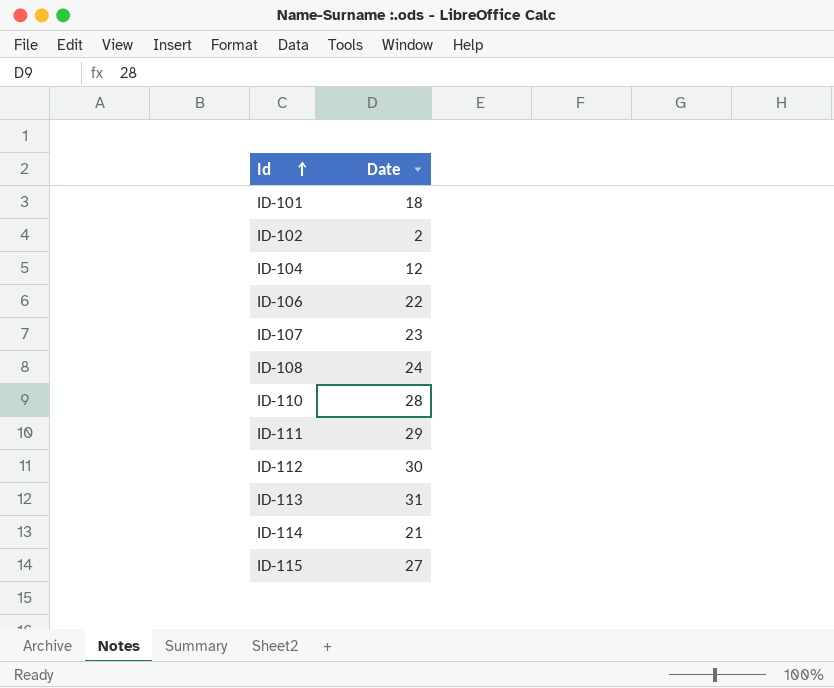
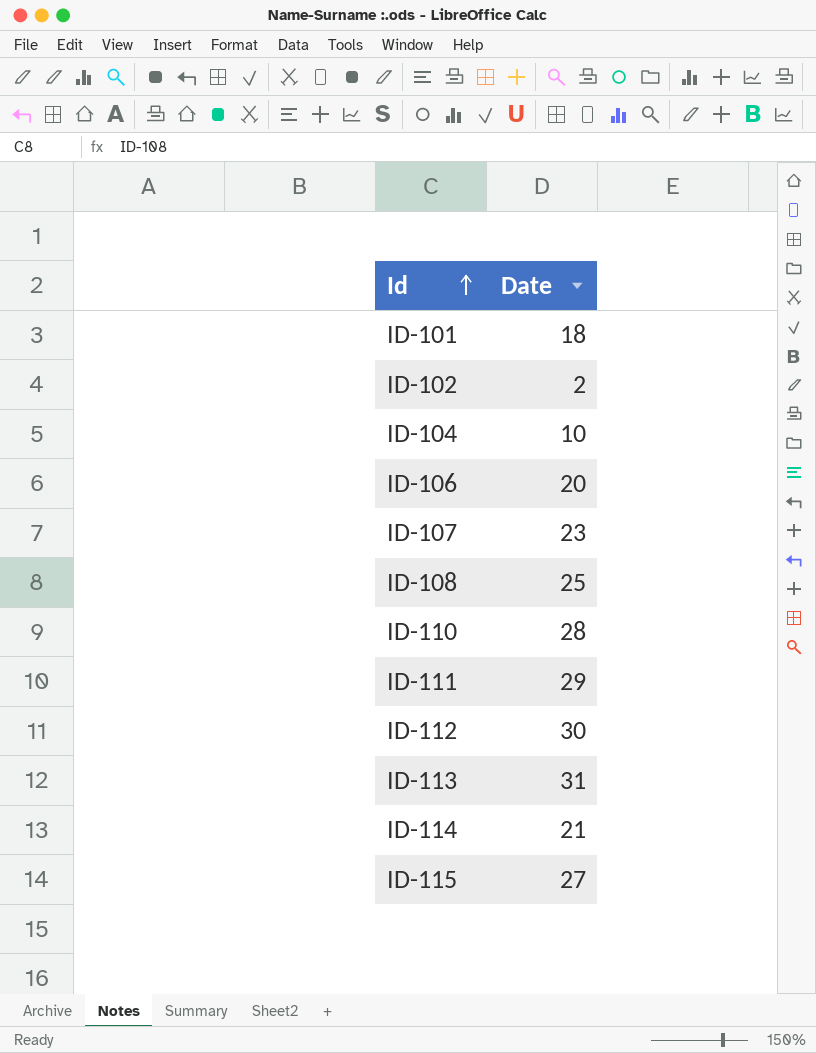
ID-104 | Date: 12 -> 10
ID-106 | Date: 22 -> 20
ID-108 | Date: 24 -> 25

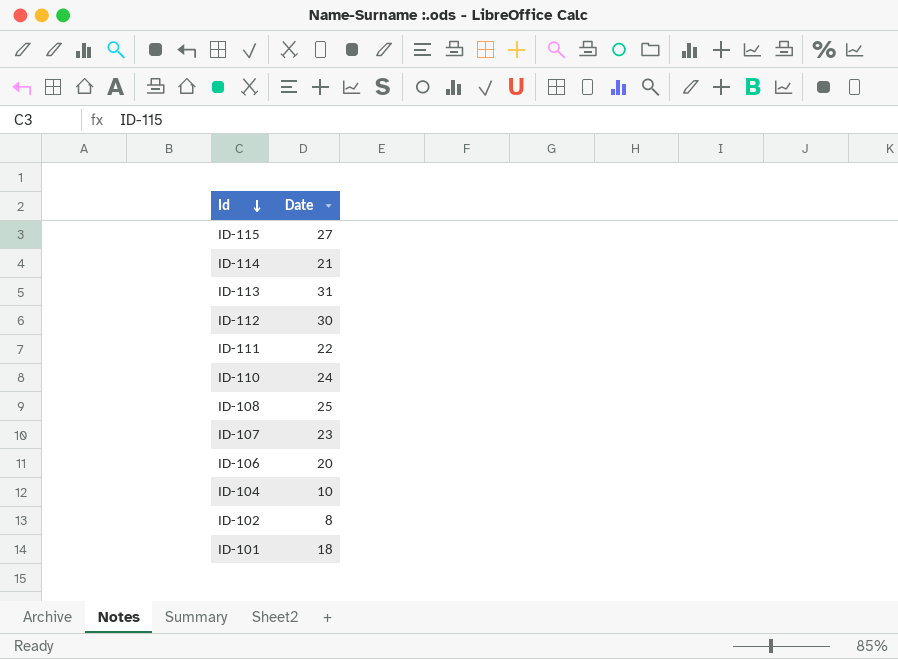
row order: Id ascending -> Id descending
ID-111 | Date: 29 -> 22
ID-110 | Date: 28 -> 24
ID-102 | Date: 2 -> 8

